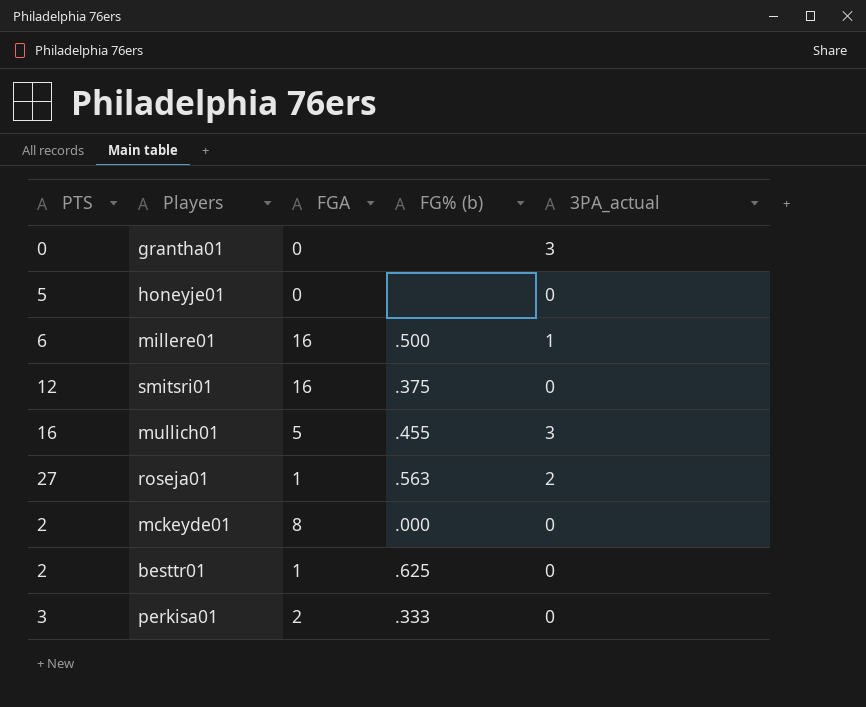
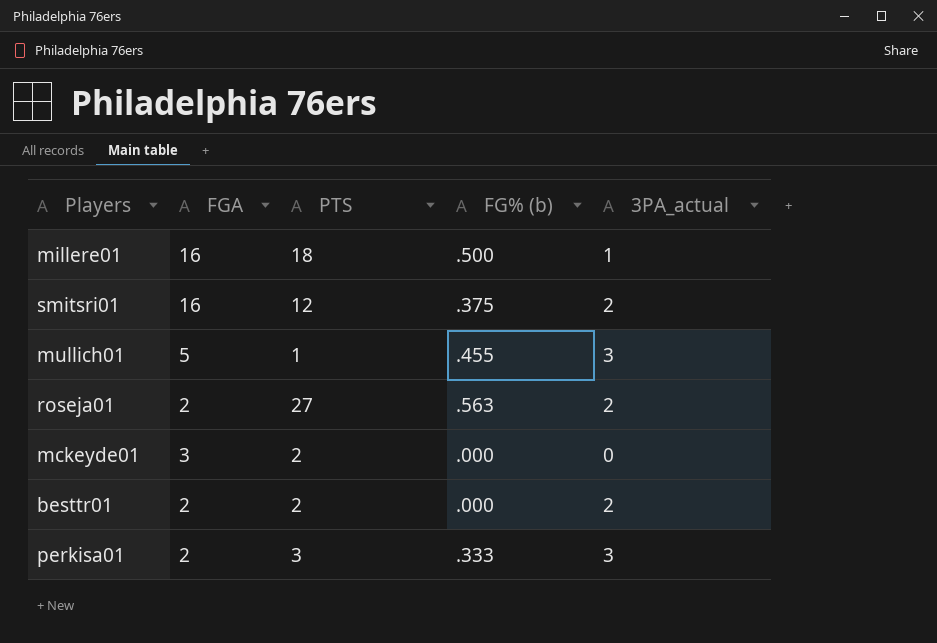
column PTS | position: 1 -> 3
row grantha01: 0 | 0 | none | 3 -> none
row honeyje01: 5 | 0 | none | 0 -> none
millere01 | PTS: 6 -> 18
smitsri01 | 3PA_actual: 0 -> 2
mullich01 | PTS: 16 -> 1
roseja01 | FGA: 1 -> 2
mckeyde01 | FGA: 8 -> 3
besttr01 | FGA: 1 -> 2
besttr01 | FG% (b): .625 -> .000
besttr01 | 3PA_actual: 0 -> 2
perkisa01 | 3PA_actual: 0 -> 3

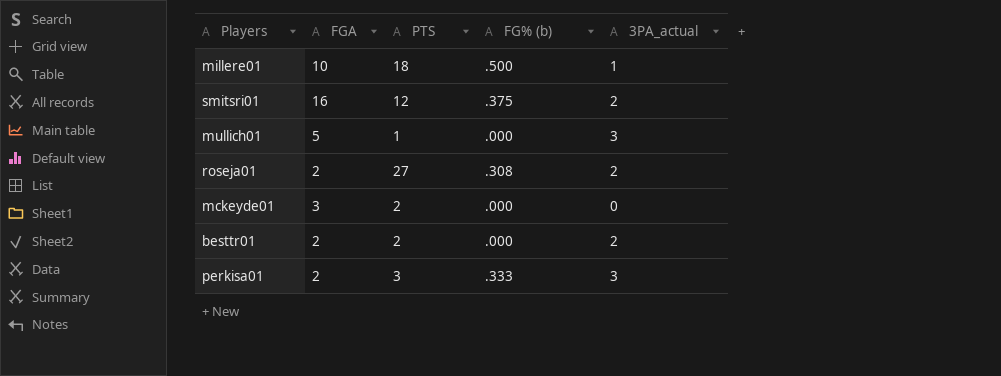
millere01 | FGA: 16 -> 10
mullich01 | FG% (b): .455 -> .000
roseja01 | FG% (b): .563 -> .308

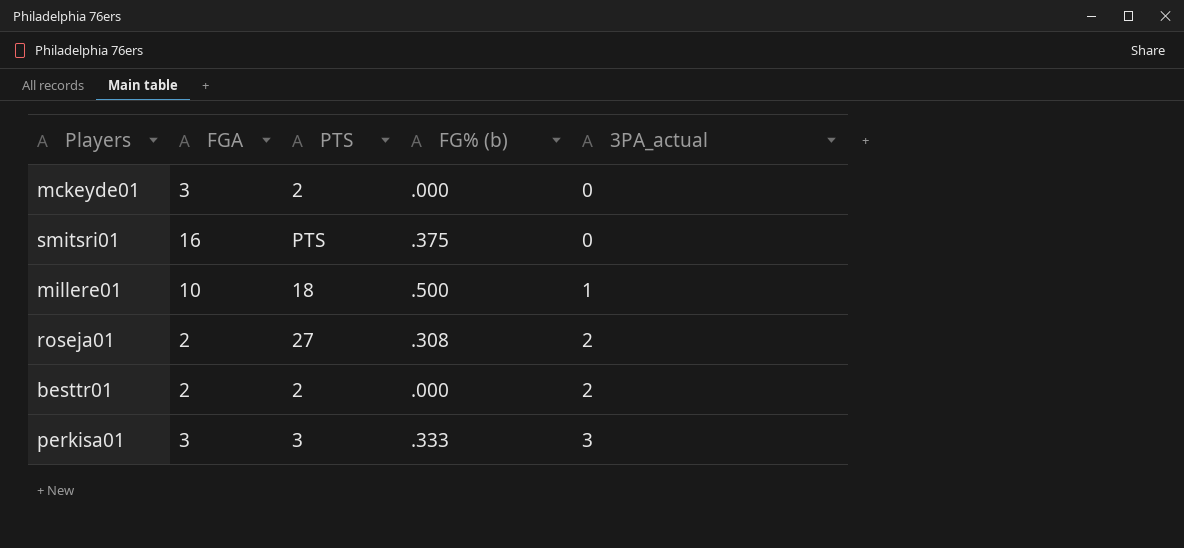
row order: none -> 3PA_actual ascending
row mullich01: 5 | 1 | .000 | 3 -> none
smitsri01 | PTS: 12 -> PTS
smitsri01 | 3PA_actual: 2 -> 0
perkisa01 | FGA: 2 -> 3

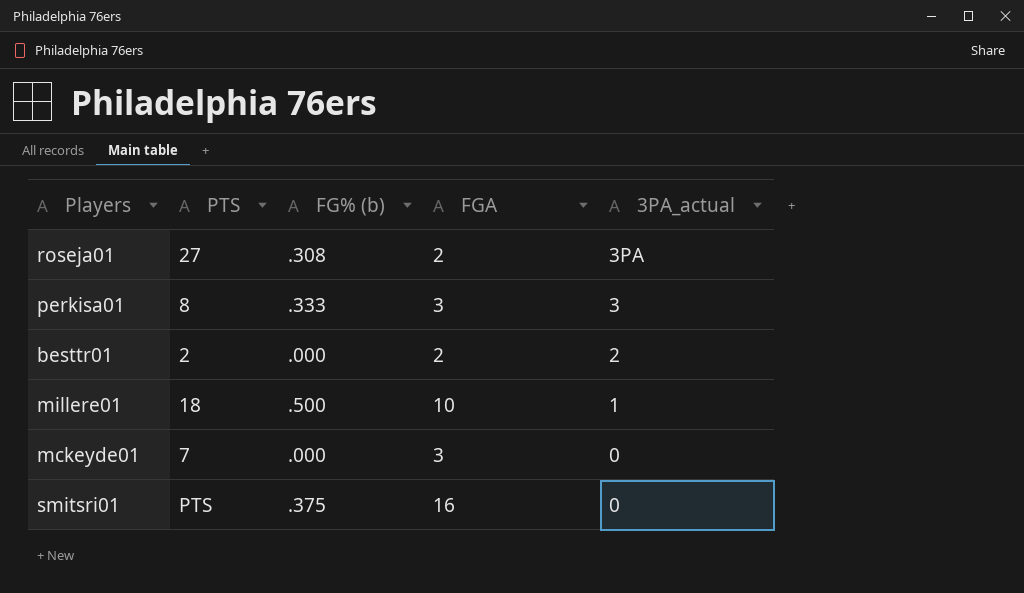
row order: 3PA_actual ascending -> 3PA_actual descending
column FGA | position: 2 -> 4
roseja01 | 3PA_actual: 2 -> 3PA
perkisa01 | PTS: 3 -> 8
mckeyde01 | PTS: 2 -> 7

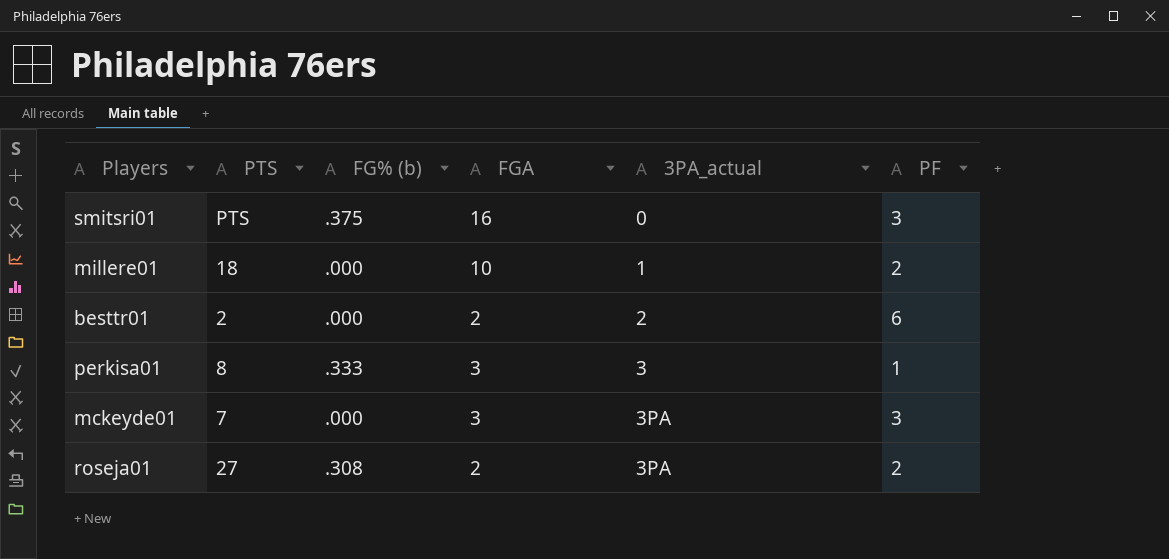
row order: 3PA_actual descending -> 3PA_actual ascending
column PF | position: none -> 6
millere01 | FG% (b): .500 -> .000
mckeyde01 | 3PA_actual: 0 -> 3PA

